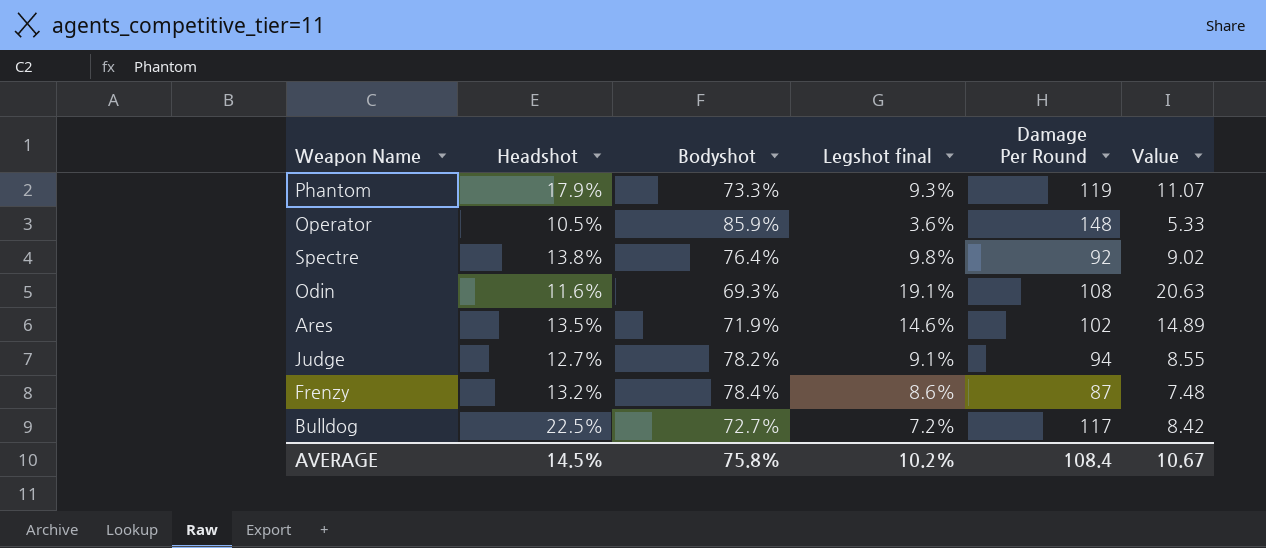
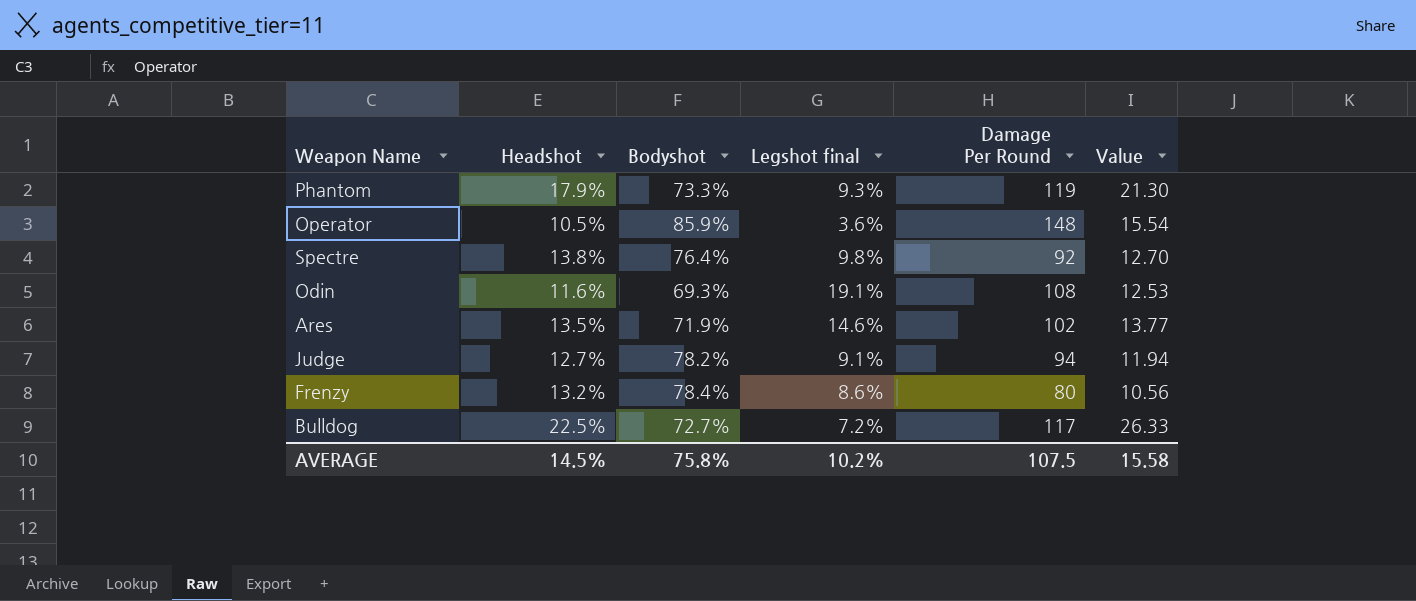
column Value | formula: [Legshot final] * [Damage Per Round] -> [Headshot] * [Damage Per Round]
Frenzy | Damage Per Round: 87 -> 80
AVERAGE | Damage Per Round: 108.4 -> 107.5
AVERAGE | Value: 10.67 -> 15.58

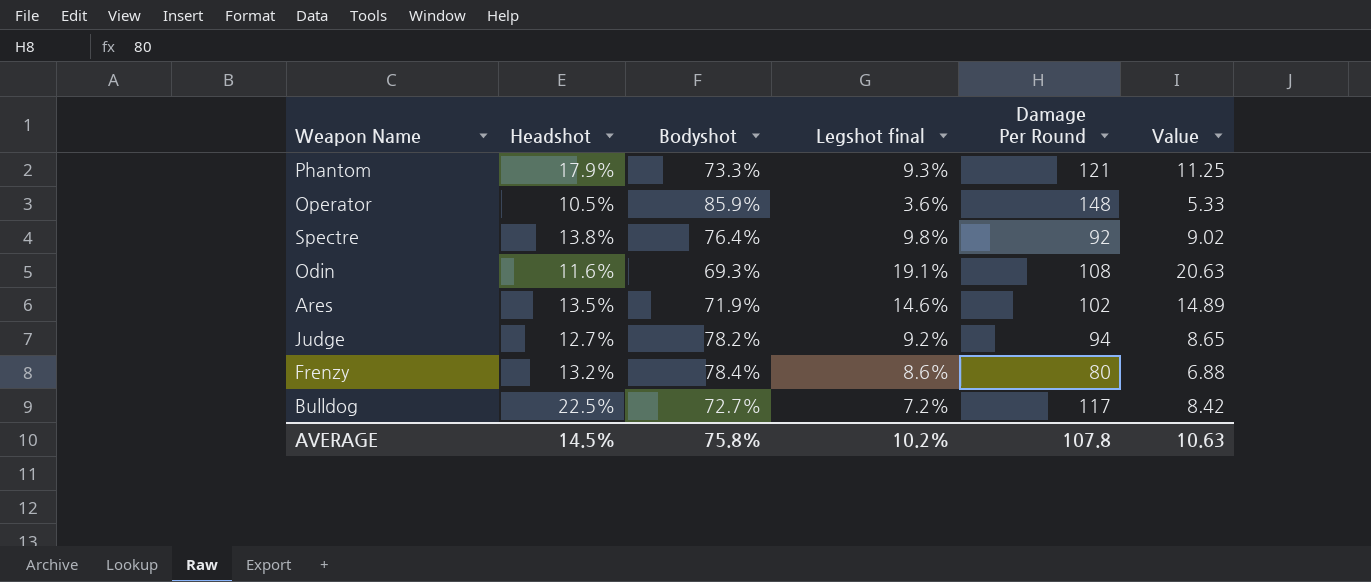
column Value | formula: [Headshot] * [Damage Per Round] -> [Legshot final] * [Damage Per Round]
Phantom | Damage Per Round: 119 -> 121
Judge | Legshot final: 9.1% -> 9.2%
AVERAGE | Damage Per Round: 107.5 -> 107.8
AVERAGE | Value: 15.58 -> 10.63

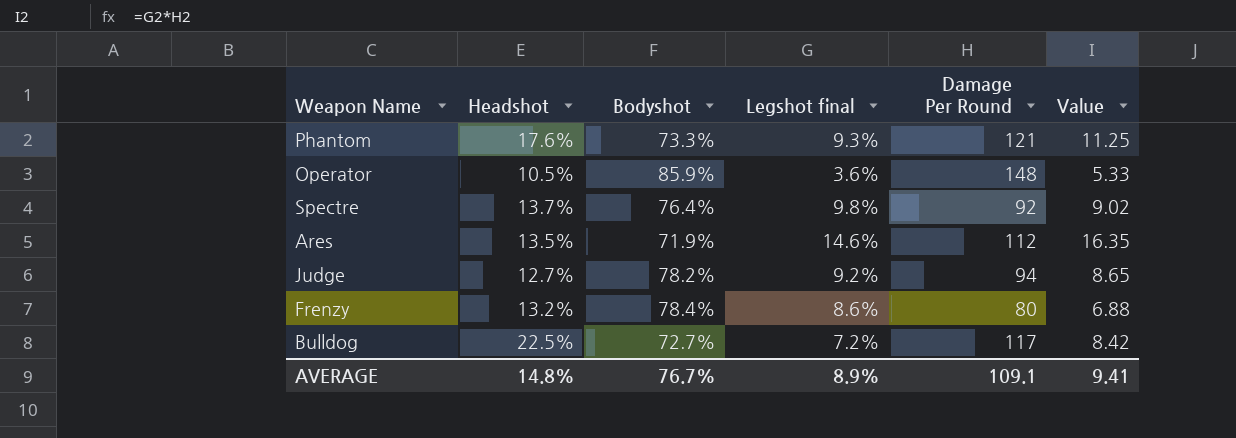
row Odin: 11.6% | 69.3% | 19.1% | 108 | 20.63 -> none
Phantom | Headshot: 17.9% -> 17.6%
Spectre | Headshot: 13.8% -> 13.7%
Ares | Damage Per Round: 102 -> 112
Ares | Value: 14.89 -> 16.35
AVERAGE | Headshot: 14.5% -> 14.8%
AVERAGE | Bodyshot: 75.8% -> 76.7%
AVERAGE | Legshot final: 10.2% -> 8.9%
AVERAGE | Damage Per Round: 107.8 -> 109.1
AVERAGE | Value: 10.63 -> 9.41

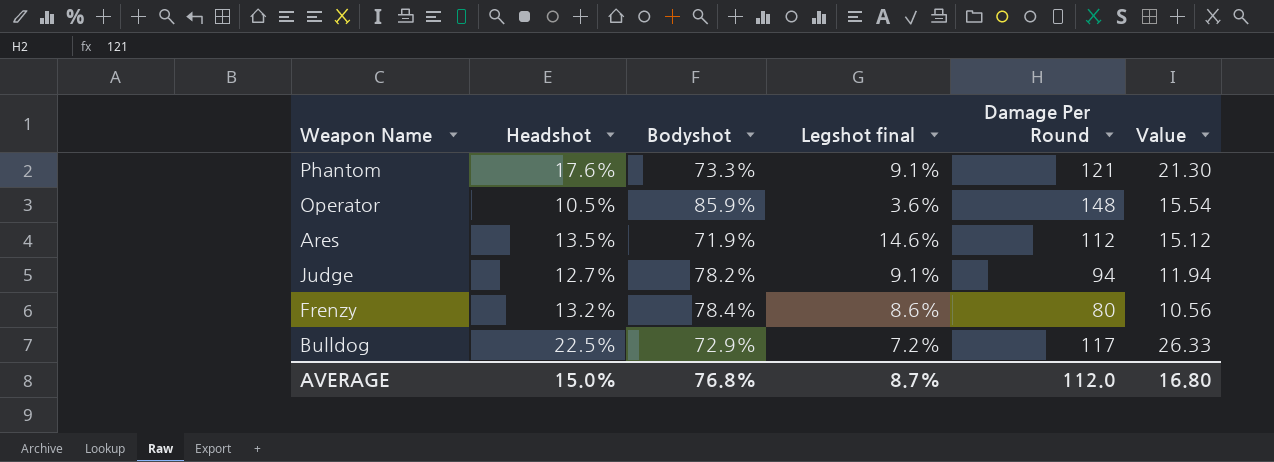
column Value | formula: [Legshot final] * [Damage Per Round] -> [Headshot] * [Damage Per Round]
row Spectre: 13.7% | 76.4% | 9.8% | 92 | 9.02 -> none
Phantom | Legshot final: 9.3% -> 9.1%
Judge | Legshot final: 9.2% -> 9.1%
Bulldog | Bodyshot: 72.7% -> 72.9%
AVERAGE | Headshot: 14.8% -> 15.0%
AVERAGE | Bodyshot: 76.7% -> 76.8%
AVERAGE | Legshot final: 8.9% -> 8.7%
AVERAGE | Damage Per Round: 109.1 -> 112.0
AVERAGE | Value: 9.41 -> 16.80

